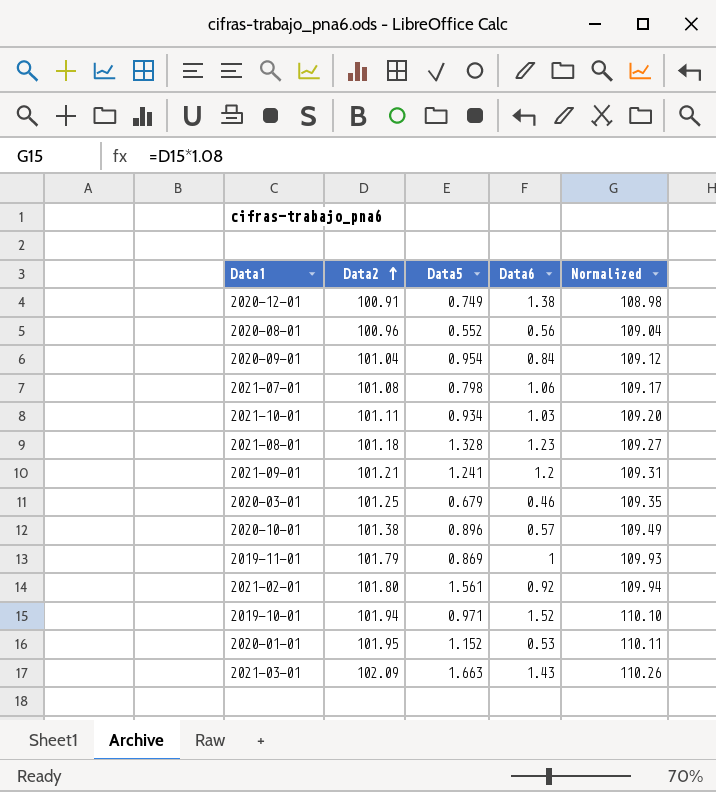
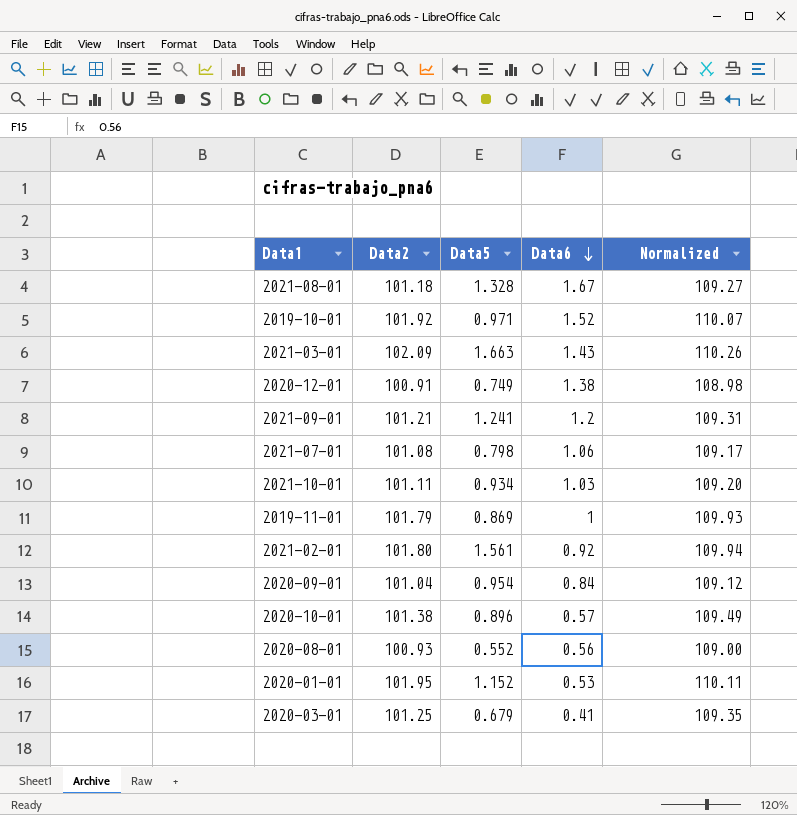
row order: Data2 ascending -> Data6 descending
2021-08-01 | Data6: 1.23 -> 1.67
2019-10-01 | Data2: 101.94 -> 101.92
2019-10-01 | Normalized: 110.10 -> 110.07
2020-08-01 | Data2: 100.96 -> 100.93
2020-08-01 | Normalized: 109.04 -> 109.00
2020-03-01 | Data6: 0.46 -> 0.41

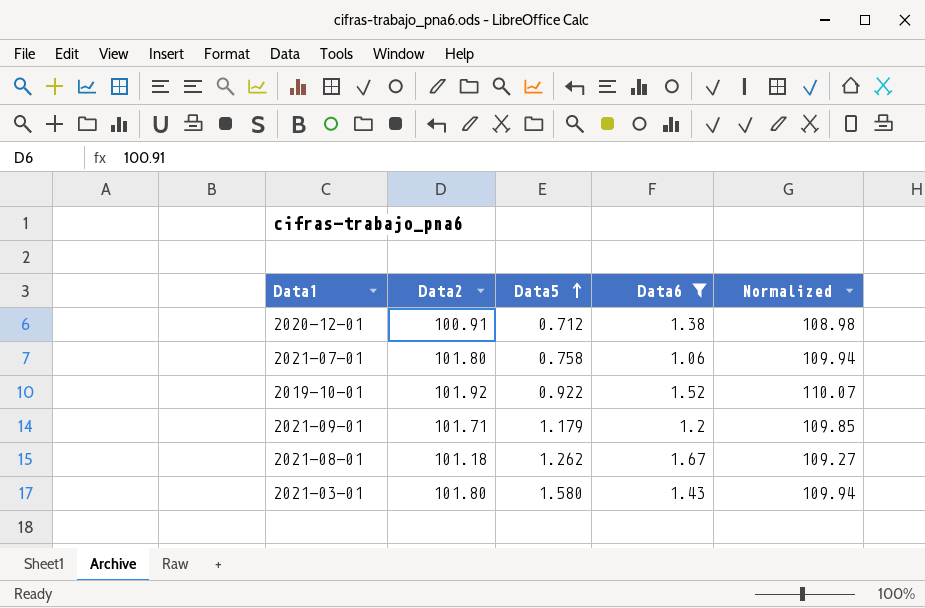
filter: none -> Data6 >= 1.06
row order: Data6 descending -> Data5 ascending
2020-12-01 | Data5: 0.749 -> 0.712
2021-07-01 | Data2: 101.08 -> 101.80
2021-07-01 | Data5: 0.798 -> 0.758
2021-07-01 | Normalized: 109.17 -> 109.94
2019-10-01 | Data5: 0.971 -> 0.922
2021-09-01 | Data2: 101.21 -> 101.71
2021-09-01 | Data5: 1.241 -> 1.179
2021-09-01 | Normalized: 109.31 -> 109.85
2021-08-01 | Data5: 1.328 -> 1.262
2021-03-01 | Data2: 102.09 -> 101.80
2021-03-01 | Data5: 1.663 -> 1.580
2021-03-01 | Normalized: 110.26 -> 109.94

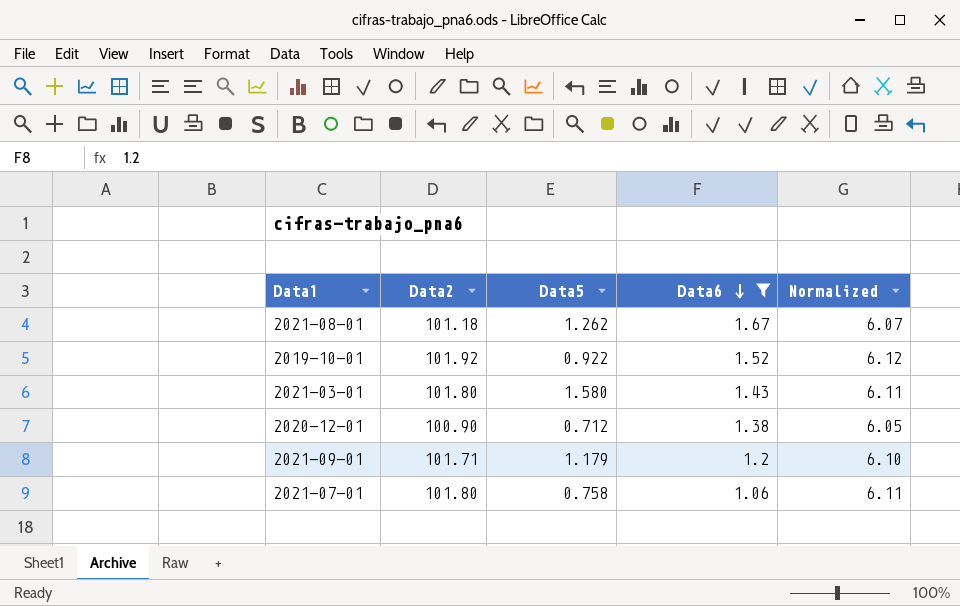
row order: Data5 ascending -> Data6 descending
column Normalized | formula: [Data2] * 1.08 -> [Data2] * 0.06
2020-12-01 | Data2: 100.91 -> 100.90

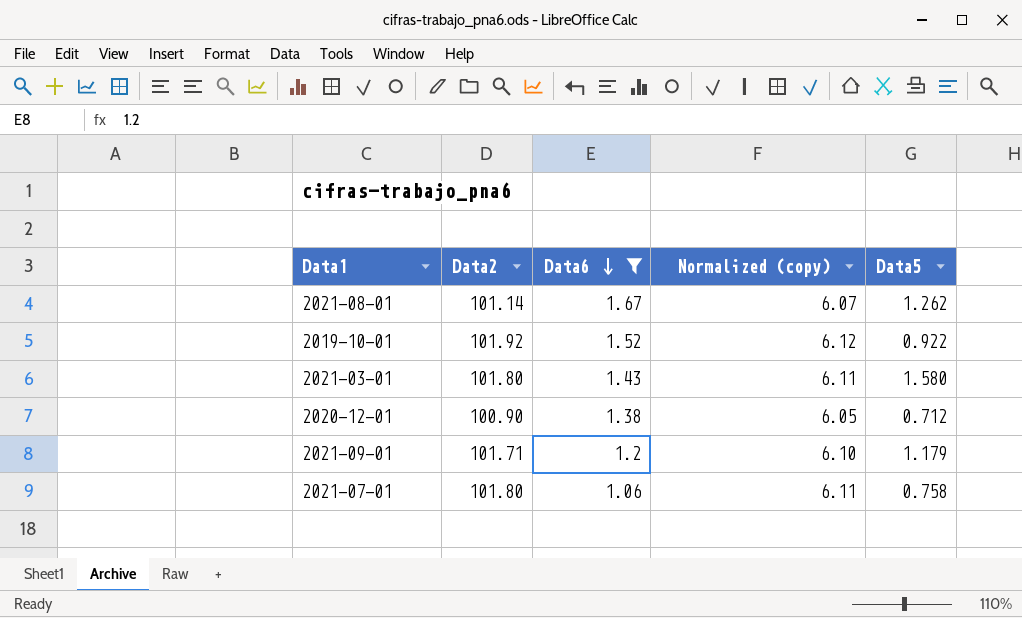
column name: Normalized -> Normalized (copy)
column Data5 | position: 3 -> 5
2021-08-01 | Data2: 101.18 -> 101.14

